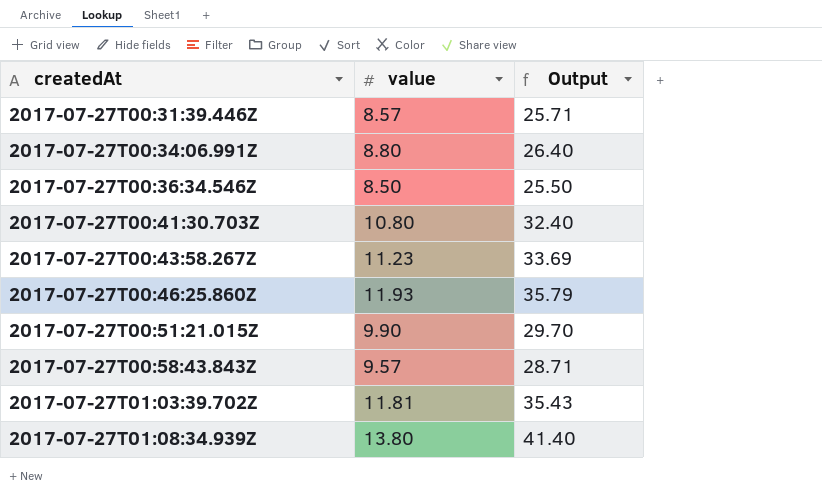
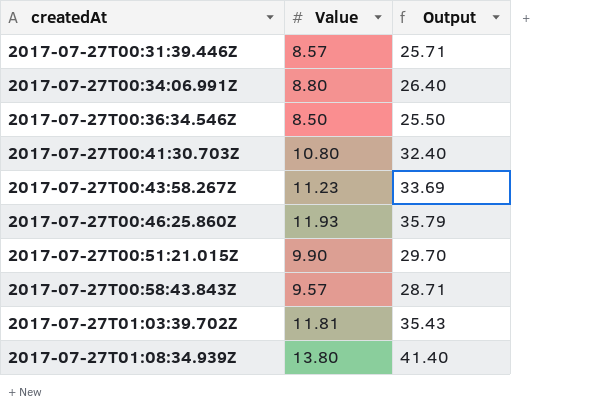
column name: value -> Value

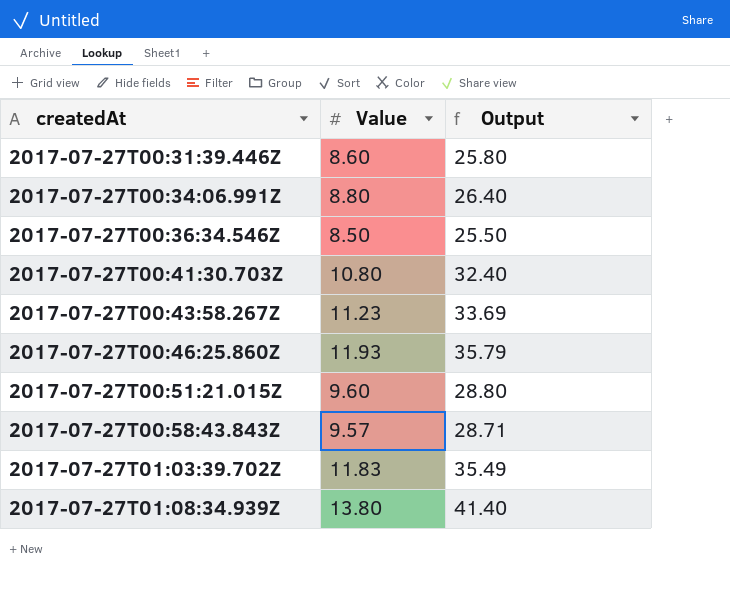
2017-07-27T00:31:39.446Z | Value: 8.57 -> 8.60
2017-07-27T00:31:39.446Z | Output: 25.71 -> 25.80
2017-07-27T00:51:21.015Z | Value: 9.90 -> 9.60
2017-07-27T00:51:21.015Z | Output: 29.70 -> 28.80
2017-07-27T01:03:39.702Z | Value: 11.81 -> 11.83
2017-07-27T01:03:39.702Z | Output: 35.43 -> 35.49

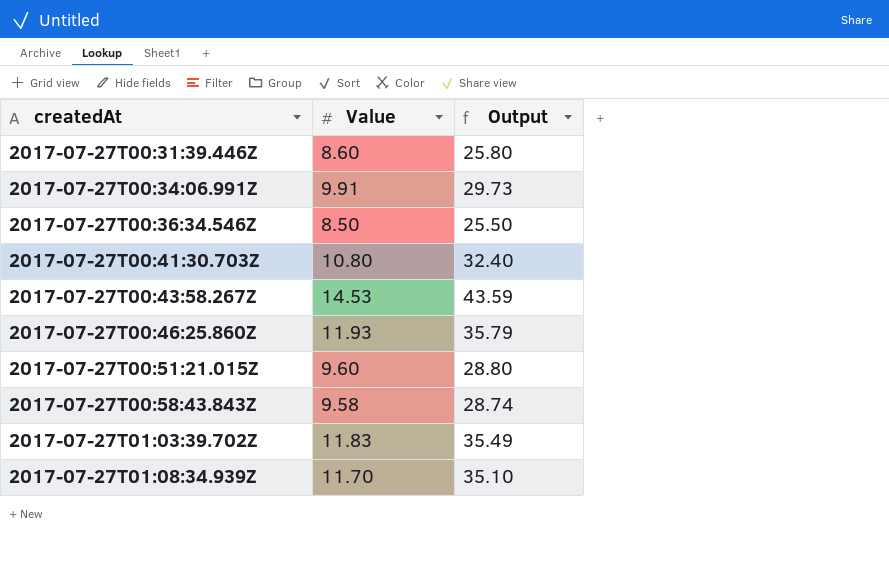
2017-07-27T00:34:06.991Z | Value: 8.80 -> 9.91
2017-07-27T00:34:06.991Z | Output: 26.40 -> 29.73
2017-07-27T00:43:58.267Z | Value: 11.23 -> 14.53
2017-07-27T00:43:58.267Z | Output: 33.69 -> 43.59
2017-07-27T00:58:43.843Z | Value: 9.57 -> 9.58
2017-07-27T00:58:43.843Z | Output: 28.71 -> 28.74
2017-07-27T01:08:34.939Z | Value: 13.80 -> 11.70
2017-07-27T01:08:34.939Z | Output: 41.40 -> 35.10

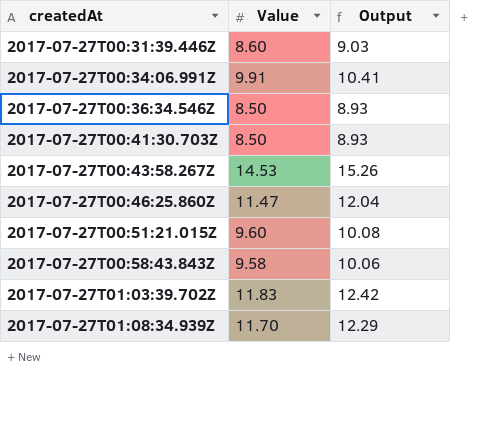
column Output | formula: [Value] * 3 -> [Value] * 1.05
2017-07-27T00:41:30.703Z | Value: 10.80 -> 8.50
2017-07-27T00:46:25.860Z | Value: 11.93 -> 11.47

